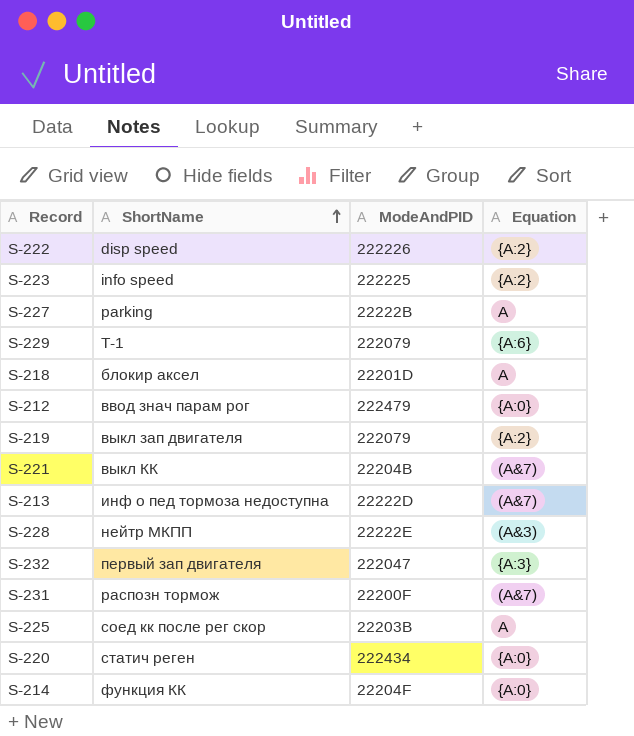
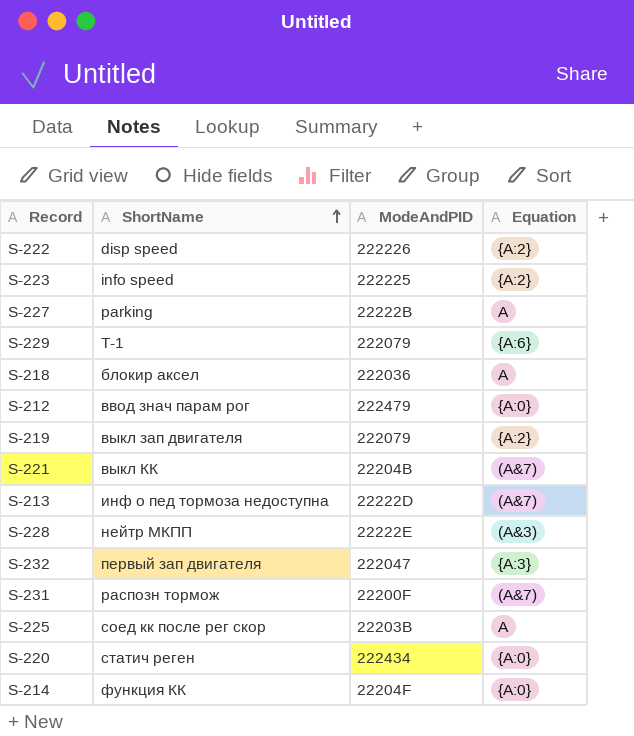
S-218 | ModeAndPID: 22201D -> 222036

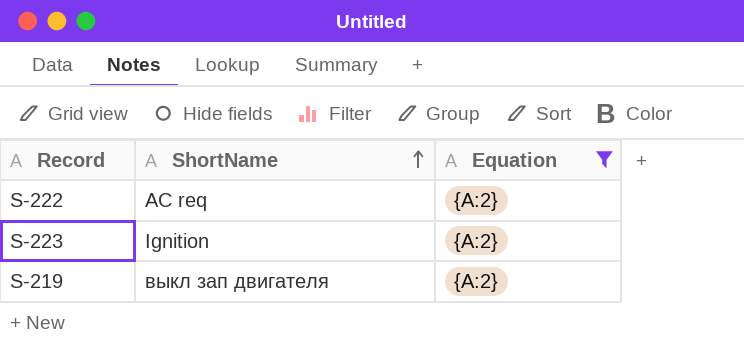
filter: none -> Equation = {A:2}
column ModeAndPID | position: 3 -> none
S-222 | ShortName: disp speed -> AC req
S-223 | ShortName: info speed -> Ignition

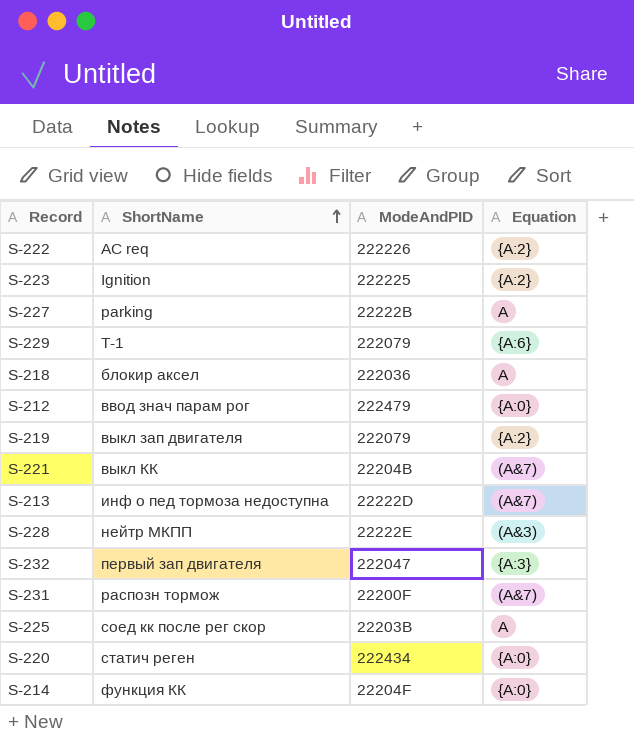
filter: Equation = {A:2} -> none
column ModeAndPID | position: none -> 3

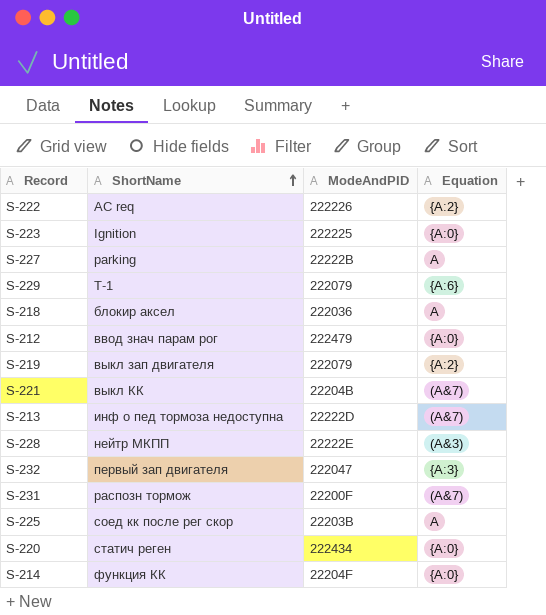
S-223 | Equation: {A:2} -> {A:0}

